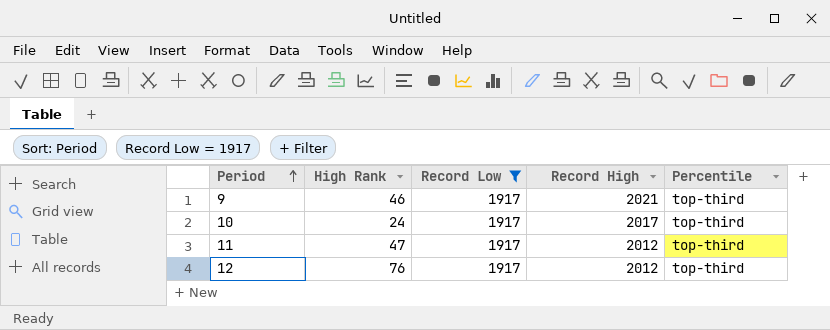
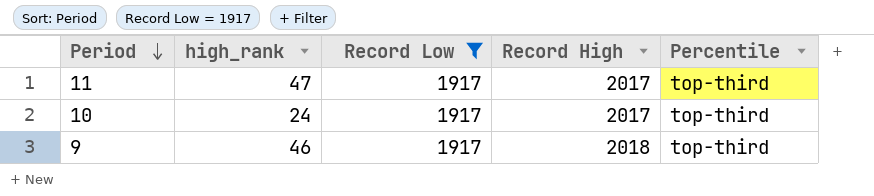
row order: Period ascending -> Period descending
column name: High Rank -> high_rank
row 12: 76 | 1917 | 2012 | top-third -> none
11 | Record High: 2012 -> 2017
9 | Record High: 2021 -> 2018

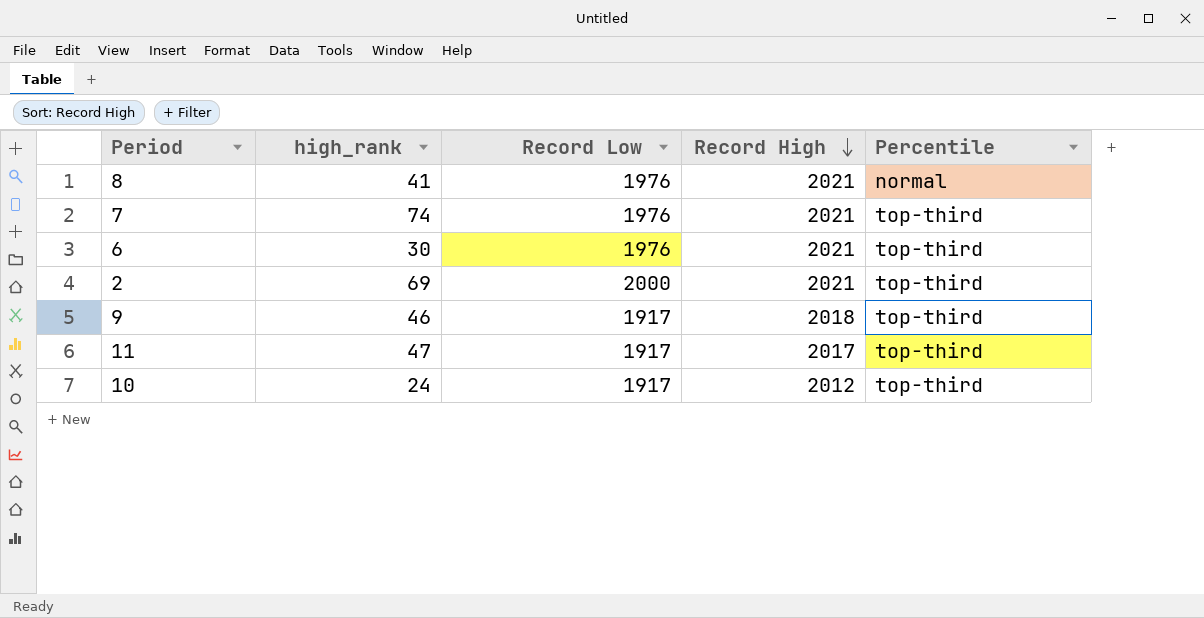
filter: Record Low = 1917 -> none
row order: Period descending -> Record High descending
10 | Record High: 2017 -> 2012

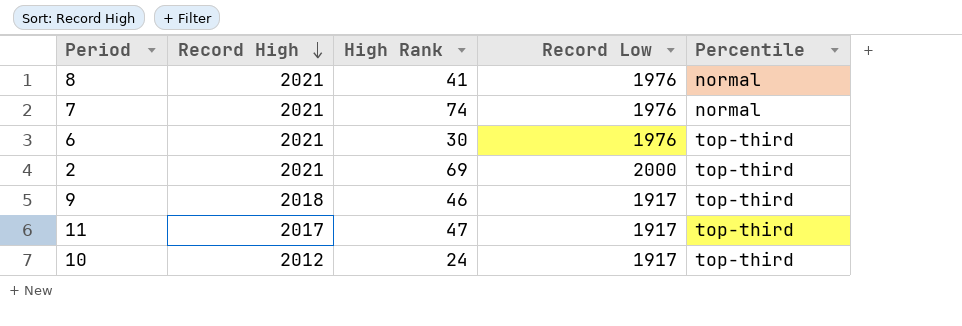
column Record High | position: 4 -> 2
column name: high_rank -> High Rank
7 | Percentile: top-third -> normal

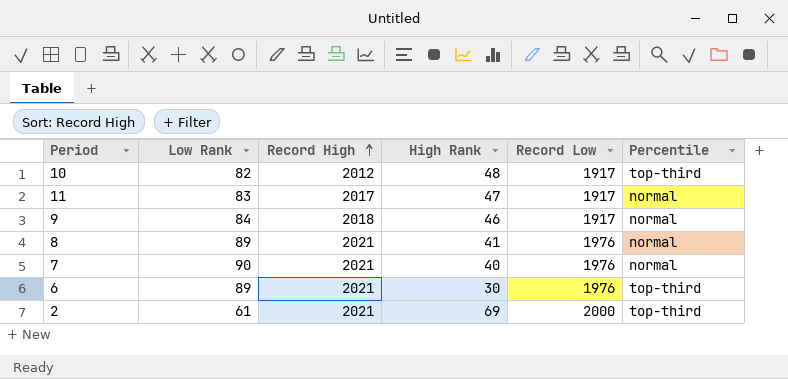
row order: Record High descending -> Record High ascending
column Low Rank | position: none -> 2
10 | High Rank: 24 -> 48
11 | Percentile: top-third -> normal
9 | Percentile: top-third -> normal
7 | High Rank: 74 -> 40

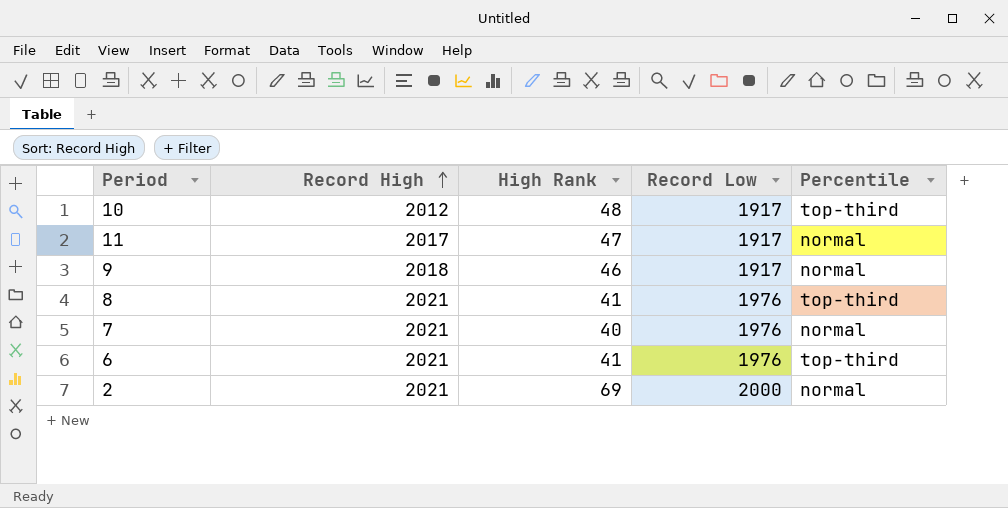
column Low Rank | position: 2 -> none
8 | Percentile: normal -> top-third
6 | High Rank: 30 -> 41
2 | Percentile: top-third -> normal

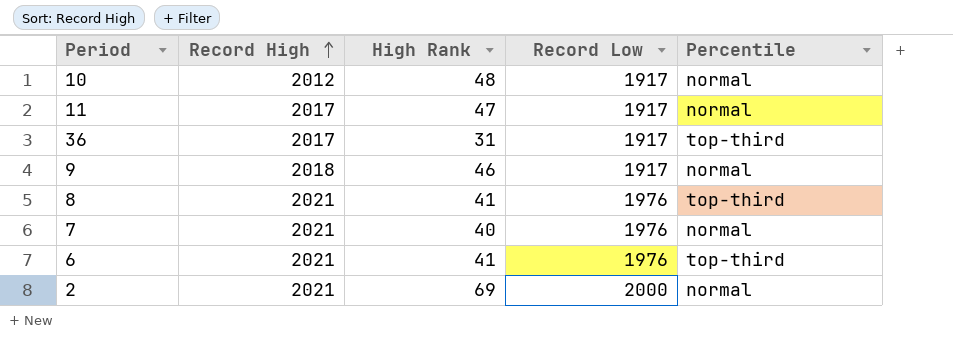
10 | Percentile: top-third -> normal
row 36: none -> 2017 | 31 | 1917 | top-third

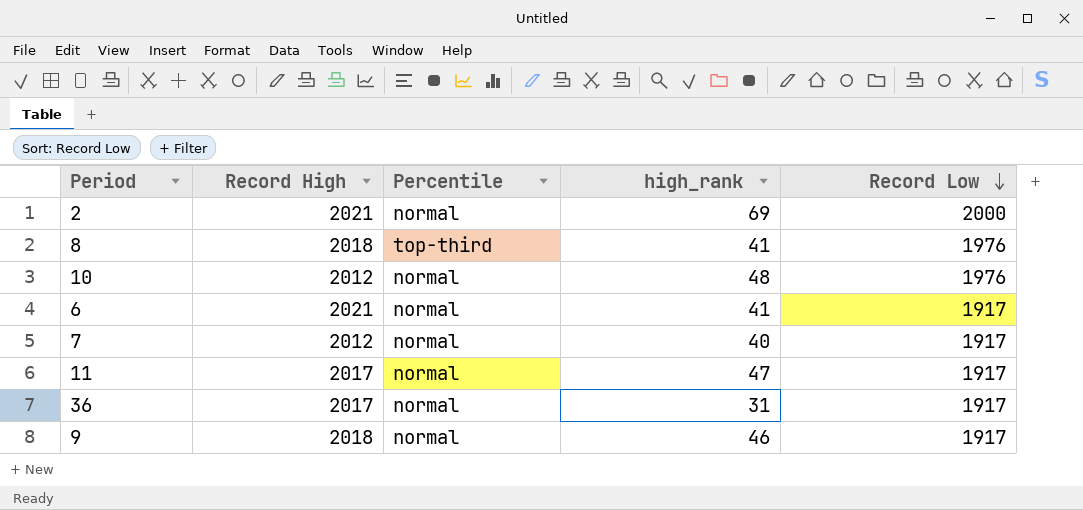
row order: Record High ascending -> Record Low descending
column Percentile | position: 5 -> 3
column name: High Rank -> high_rank
8 | Record High: 2021 -> 2018
10 | Record Low: 1917 -> 1976
6 | Percentile: top-third -> normal
6 | Record Low: 1976 -> 1917
7 | Record High: 2021 -> 2012
7 | Record Low: 1976 -> 1917
36 | Percentile: top-third -> normal

